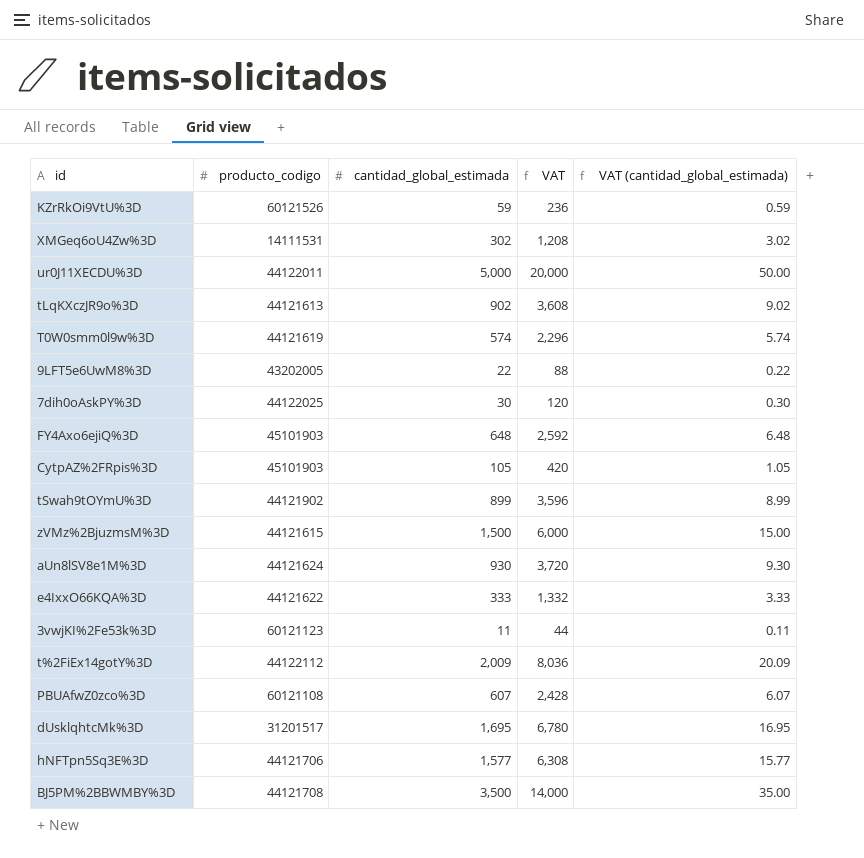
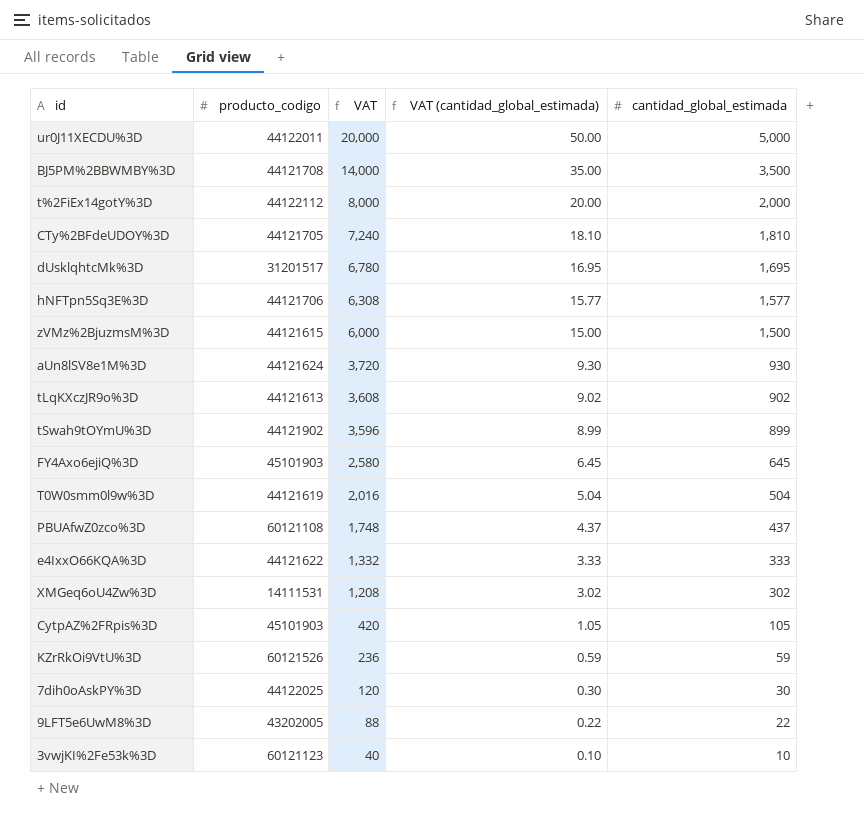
row order: none -> VAT descending
column cantidad_global_estimada | position: 3 -> 5
t%2FiEx14gotY%3D | VAT: 8,036 -> 8,000
t%2FiEx14gotY%3D | VAT (cantidad_global_estimada): 20.09 -> 20.00
t%2FiEx14gotY%3D | cantidad_global_estimada: 2,009 -> 2,000
row CTy%2BFdeUDOY%3D: none -> 44121705 | 7,240 | 18.10 | 1,810
FY4Axo6ejiQ%3D | VAT: 2,592 -> 2,580
FY4Axo6ejiQ%3D | VAT (cantidad_global_estimada): 6.48 -> 6.45
FY4Axo6ejiQ%3D | cantidad_global_estimada: 648 -> 645
T0W0smm0l9w%3D | VAT: 2,296 -> 2,016
T0W0smm0l9w%3D | VAT (cantidad_global_estimada): 5.74 -> 5.04
T0W0smm0l9w%3D | cantidad_global_estimada: 574 -> 504
PBUAfwZ0zco%3D | VAT: 2,428 -> 1,748
PBUAfwZ0zco%3D | VAT (cantidad_global_estimada): 6.07 -> 4.37
PBUAfwZ0zco%3D | cantidad_global_estimada: 607 -> 437
3vwjKI%2Fe53k%3D | VAT: 44 -> 40
3vwjKI%2Fe53k%3D | VAT (cantidad_global_estimada): 0.11 -> 0.10
3vwjKI%2Fe53k%3D | cantidad_global_estimada: 11 -> 10

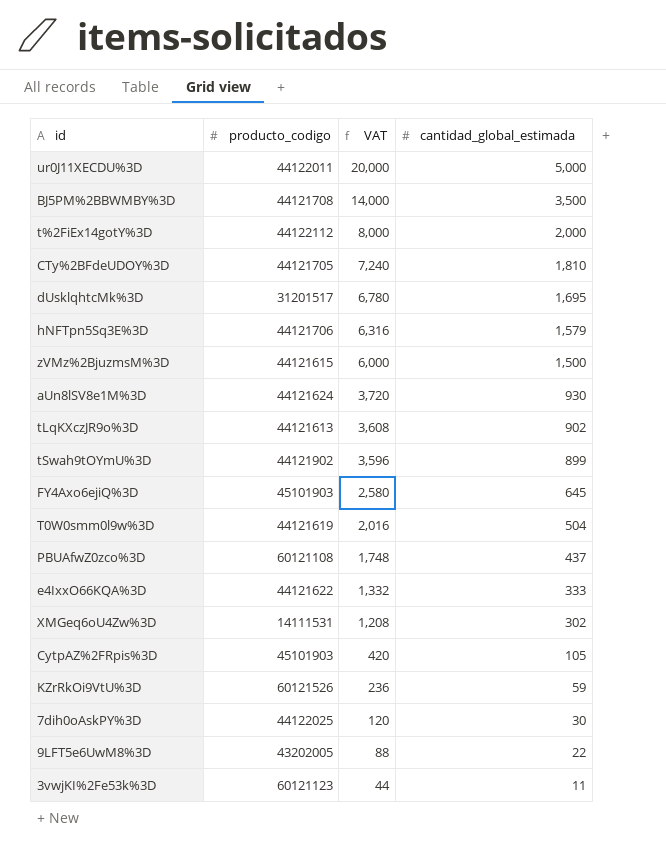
column VAT (cantidad_global_estimada) | formula: [cantidad_global_estimada] * 0.01 -> none
hNFTpn5Sq3E%3D | VAT: 6,308 -> 6,316
hNFTpn5Sq3E%3D | cantidad_global_estimada: 1,577 -> 1,579
3vwjKI%2Fe53k%3D | VAT: 40 -> 44
3vwjKI%2Fe53k%3D | cantidad_global_estimada: 10 -> 11

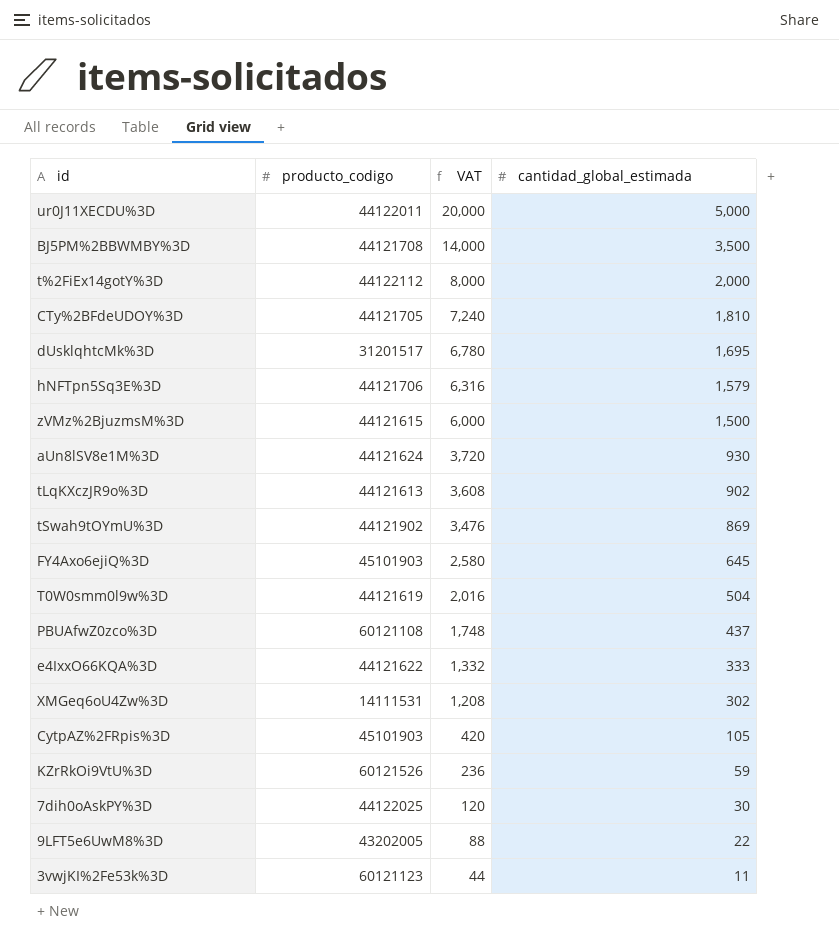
tSwah9tOYmU%3D | VAT: 3,596 -> 3,476
tSwah9tOYmU%3D | cantidad_global_estimada: 899 -> 869

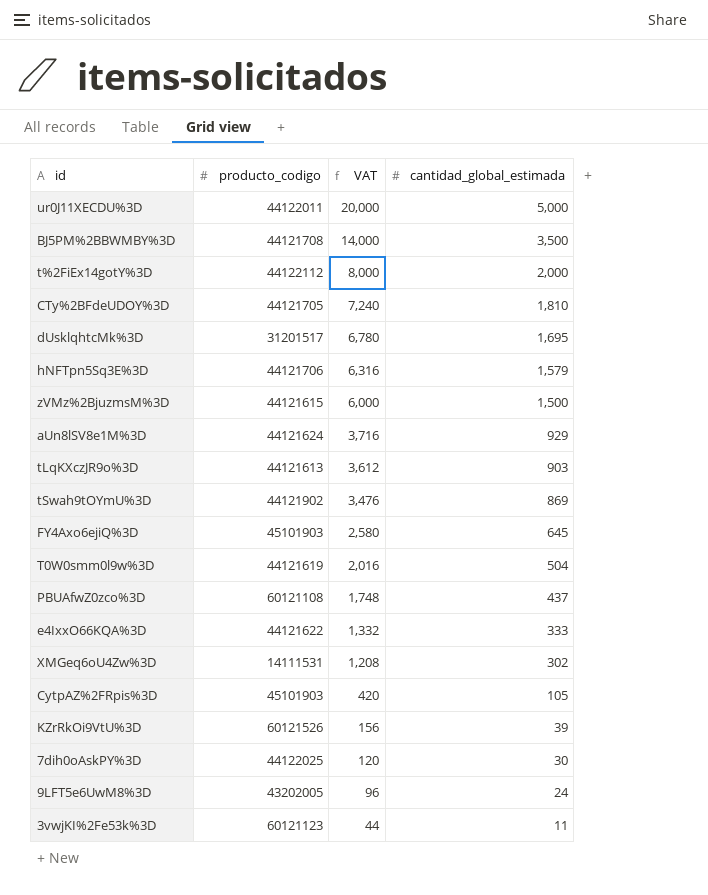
aUn8lSV8e1M%3D | VAT: 3,720 -> 3,716
aUn8lSV8e1M%3D | cantidad_global_estimada: 930 -> 929
tLqKXczJR9o%3D | VAT: 3,608 -> 3,612
tLqKXczJR9o%3D | cantidad_global_estimada: 902 -> 903
KZrRkOi9VtU%3D | VAT: 236 -> 156
KZrRkOi9VtU%3D | cantidad_global_estimada: 59 -> 39
9LFT5e6UwM8%3D | VAT: 88 -> 96
9LFT5e6UwM8%3D | cantidad_global_estimada: 22 -> 24

